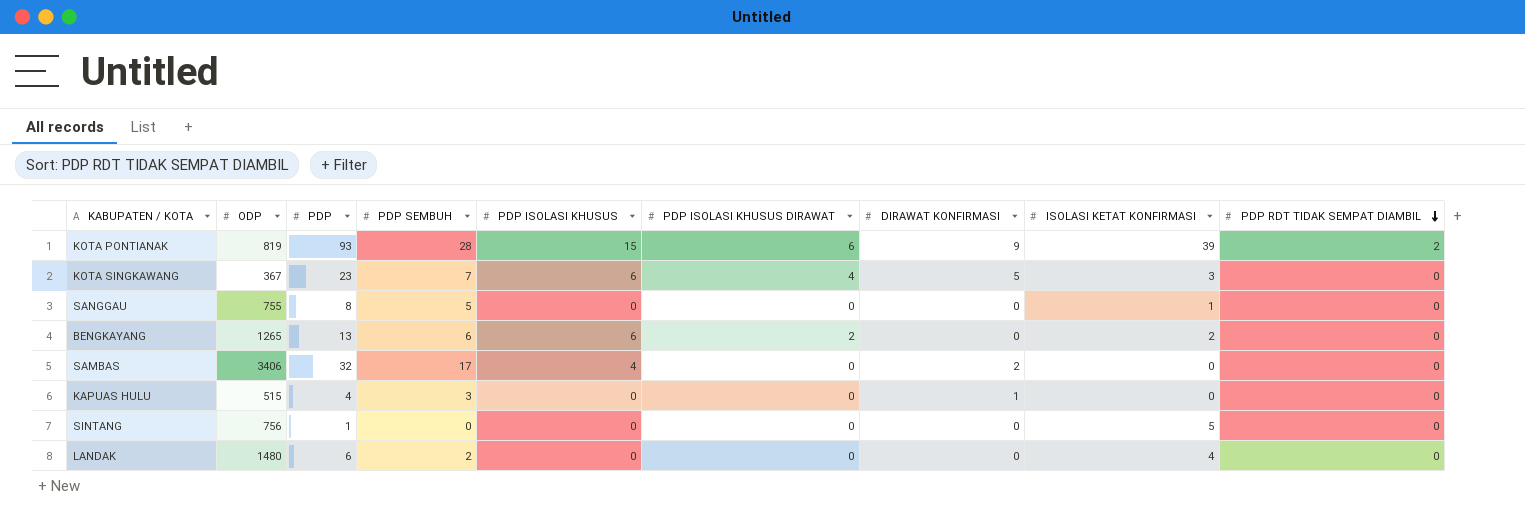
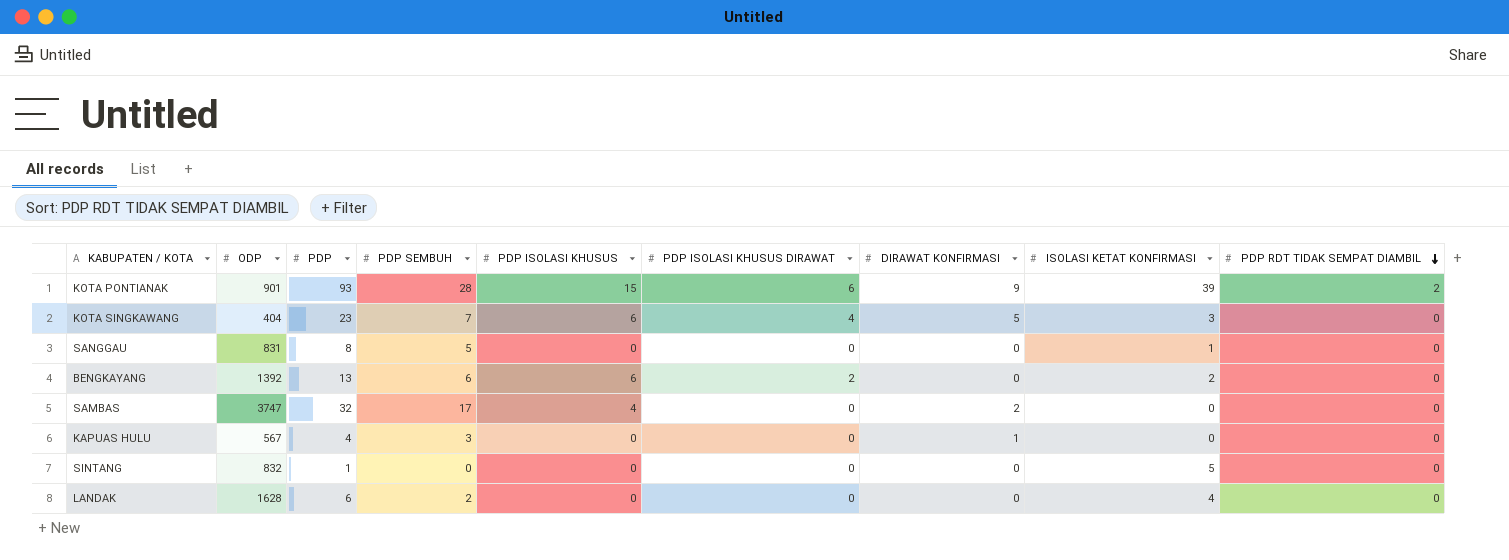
KOTA PONTIANAK | ODP: 819 -> 901
KOTA SINGKAWANG | ODP: 367 -> 404
SANGGAU | ODP: 755 -> 831
BENGKAYANG | ODP: 1265 -> 1392
SAMBAS | ODP: 3406 -> 3747
KAPUAS HULU | ODP: 515 -> 567
SINTANG | ODP: 756 -> 832
LANDAK | ODP: 1480 -> 1628

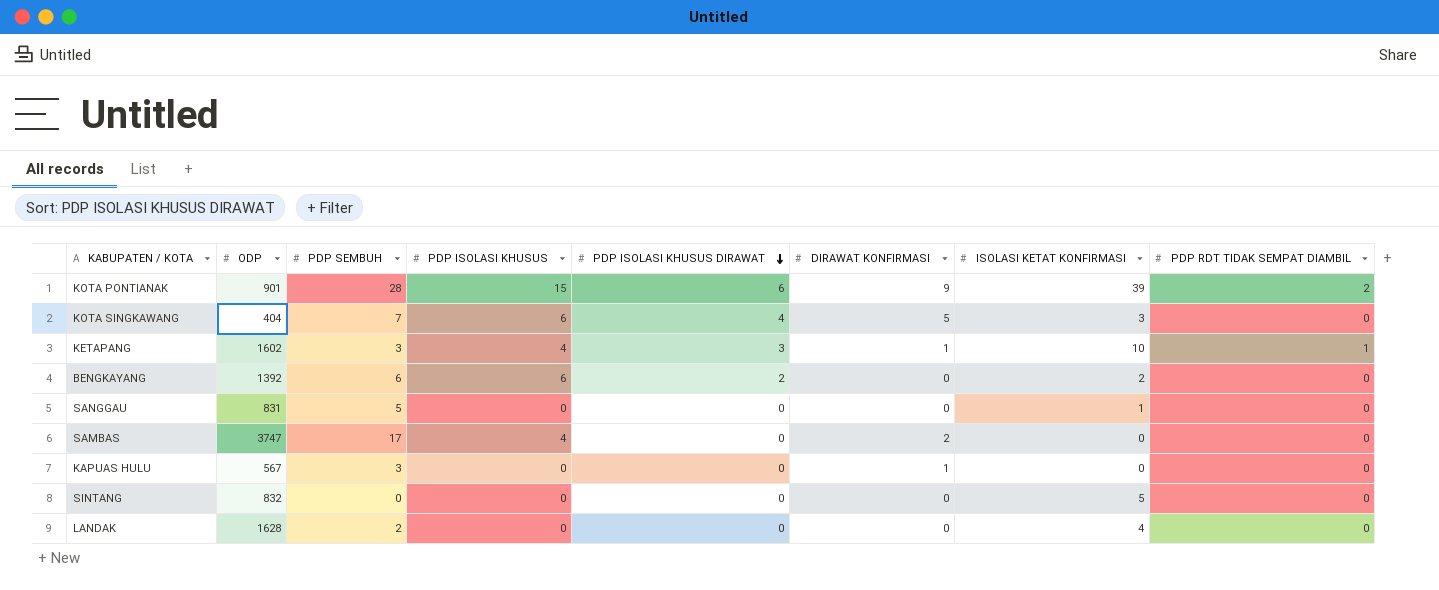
row order: PDP RDT TIDAK SEMPAT DIAMBIL descending -> PDP ISOLASI KHUSUS DIRAWAT descending
column PDP | position: 3 -> none
row KETAPANG: none -> 1602 | 3 | 4 | 3 | 1 | 10 | 1

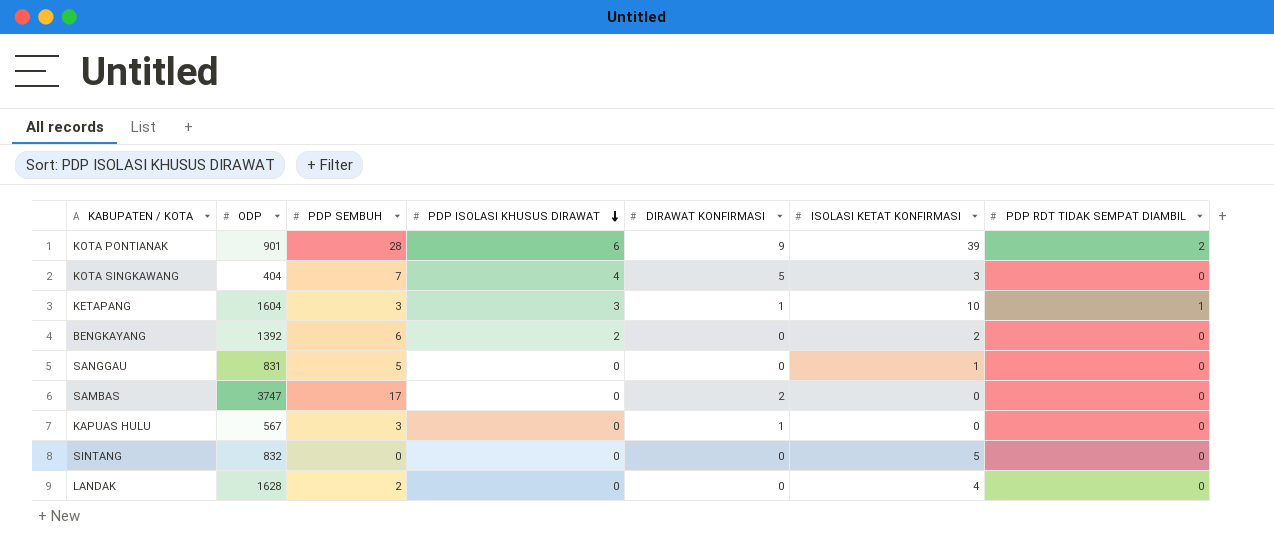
column PDP ISOLASI KHUSUS | position: 4 -> none
KETAPANG | ODP: 1602 -> 1604

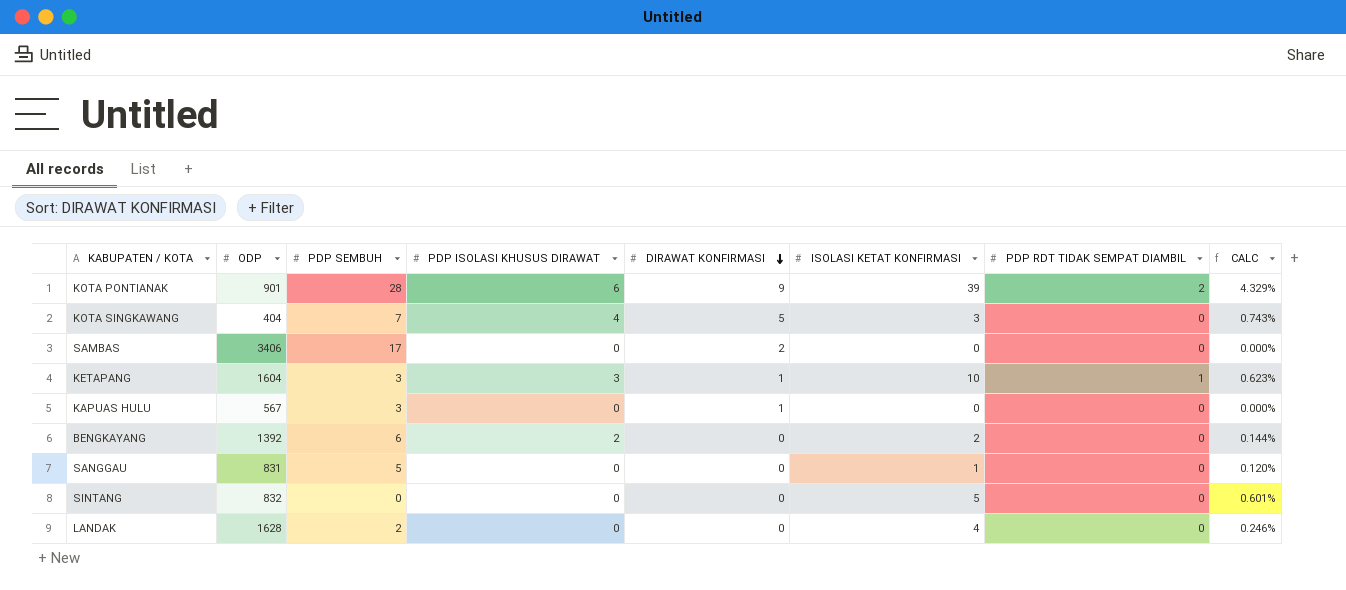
row order: PDP ISOLASI KHUSUS DIRAWAT descending -> DIRAWAT KONFIRMASI descending
column CALC | formula: none -> [ISOLASI KETAT KONFIRMASI] / [ODP]
SAMBAS | ODP: 3747 -> 3406

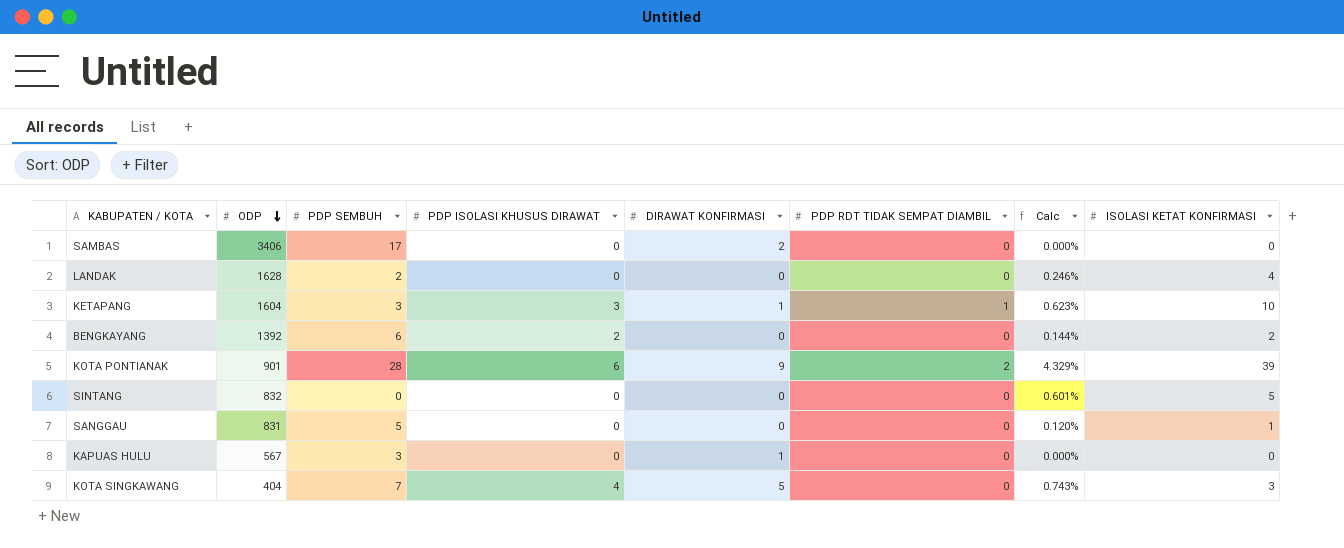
row order: DIRAWAT KONFIRMASI descending -> ODP descending
column name: CALC -> Calc
column ISOLASI KETAT KONFIRMASI | position: 6 -> 8

